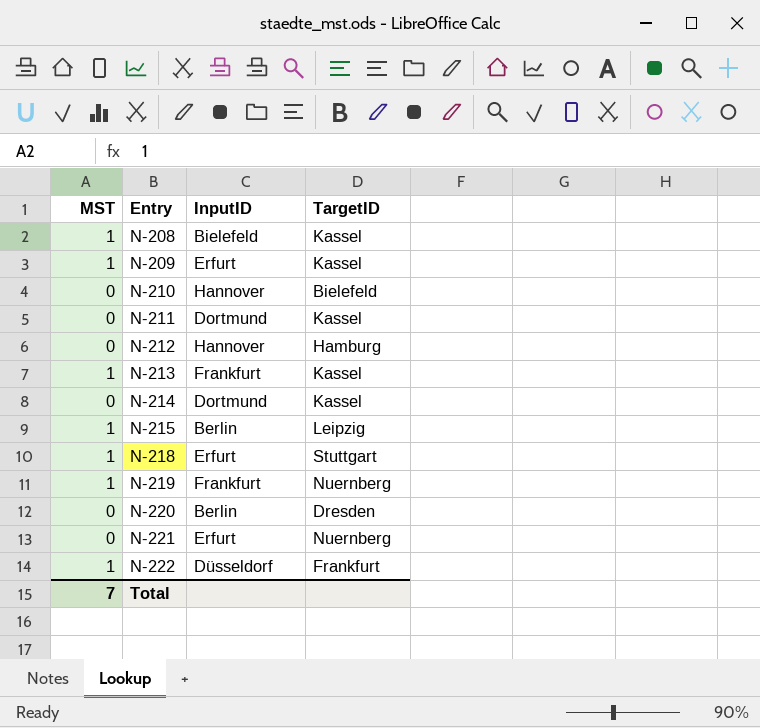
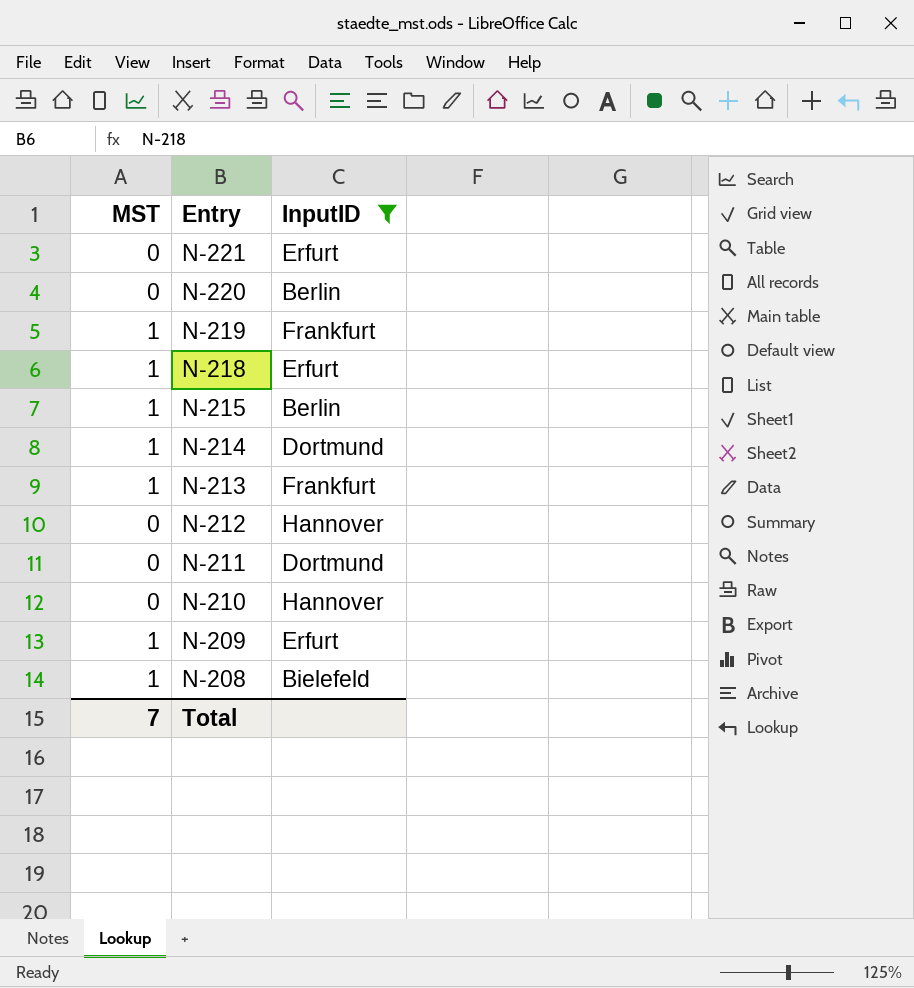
filter: none -> InputID != Düsseldorf
row order: Entry ascending -> Entry descending
column TargetID | position: 4 -> none
N-214 | MST: 0 -> 1

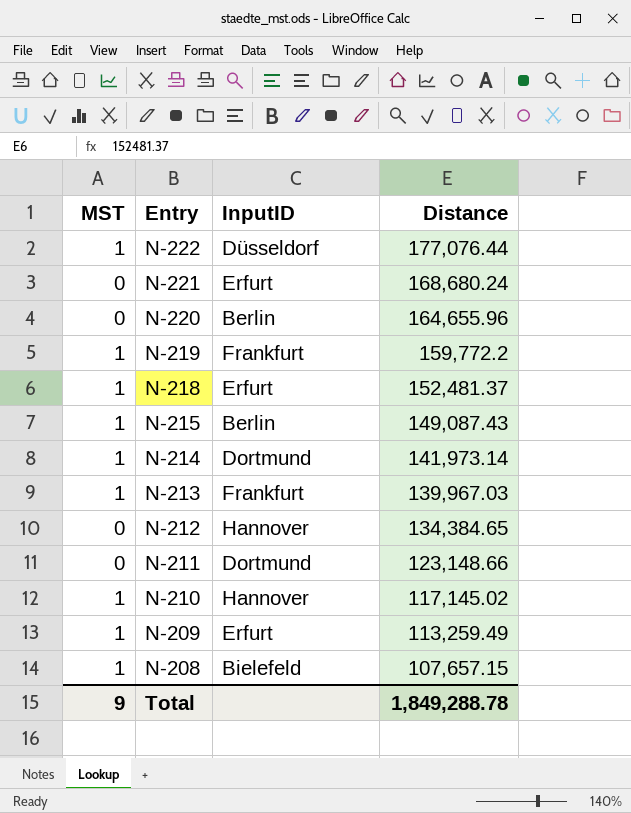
filter: InputID != Düsseldorf -> none
column Distance | position: none -> 4
N-210 | MST: 0 -> 1
Total | MST: 7 -> 9

